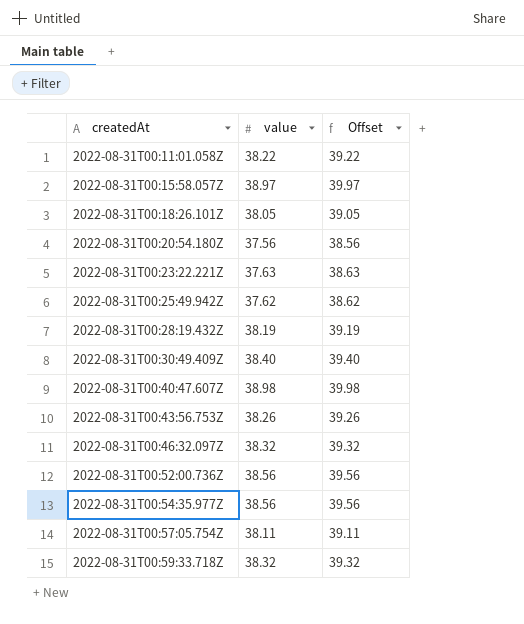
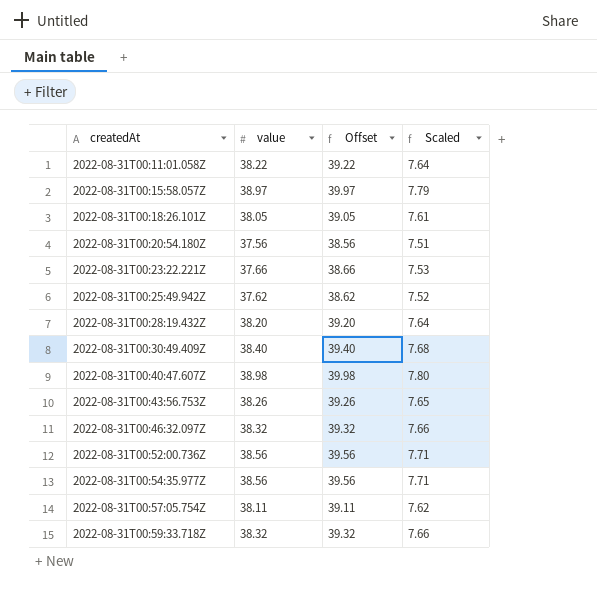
column Scaled | formula: none -> [value] * 0.2
2022-08-31T00:23:22.221Z | value: 37.63 -> 37.66
2022-08-31T00:23:22.221Z | Offset: 38.63 -> 38.66
2022-08-31T00:28:19.432Z | value: 38.19 -> 38.20
2022-08-31T00:28:19.432Z | Offset: 39.19 -> 39.20

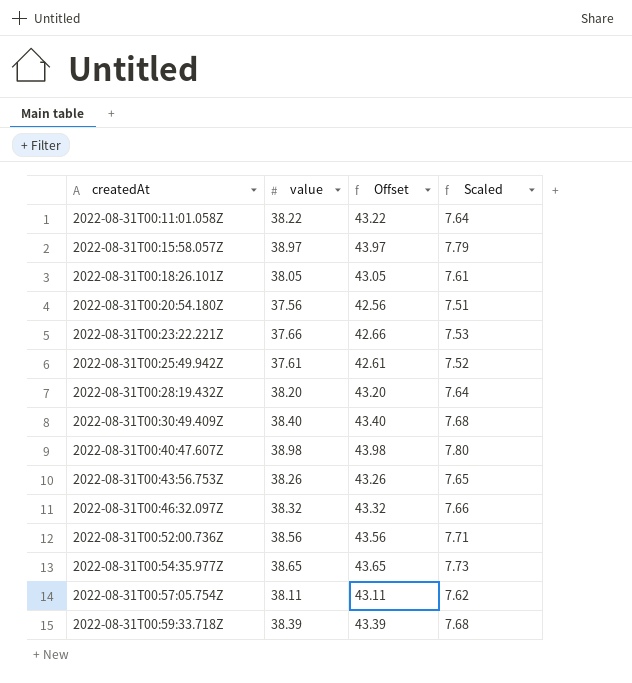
column Offset | formula: [value] + 1 -> [value] + 5
2022-08-31T00:25:49.942Z | value: 37.62 -> 37.61
2022-08-31T00:54:35.977Z | value: 38.56 -> 38.65
2022-08-31T00:54:35.977Z | Scaled: 7.71 -> 7.73
2022-08-31T00:59:33.718Z | value: 38.32 -> 38.39
2022-08-31T00:59:33.718Z | Scaled: 7.66 -> 7.68

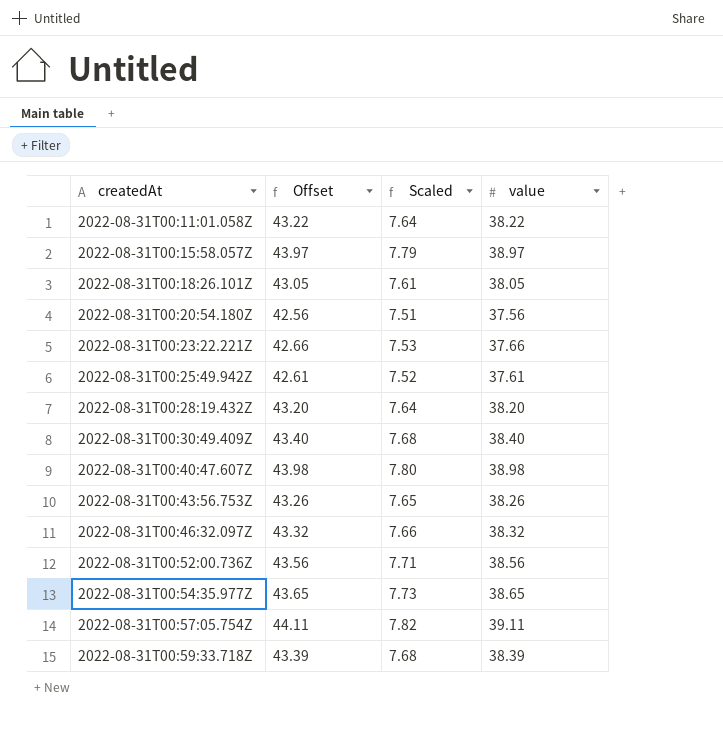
column value | position: 2 -> 4
2022-08-31T00:57:05.754Z | Offset: 43.11 -> 44.11
2022-08-31T00:57:05.754Z | Scaled: 7.62 -> 7.82
2022-08-31T00:57:05.754Z | value: 38.11 -> 39.11

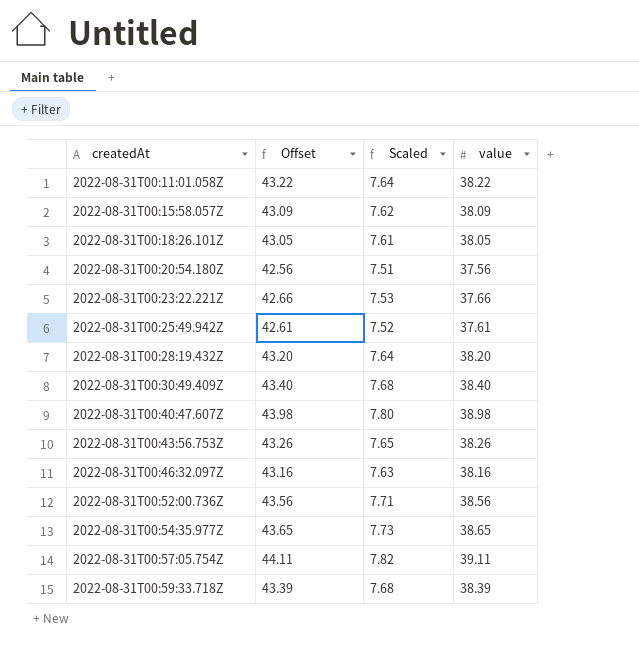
2022-08-31T00:15:58.057Z | Offset: 43.97 -> 43.09
2022-08-31T00:15:58.057Z | Scaled: 7.79 -> 7.62
2022-08-31T00:15:58.057Z | value: 38.97 -> 38.09
2022-08-31T00:46:32.097Z | Offset: 43.32 -> 43.16
2022-08-31T00:46:32.097Z | Scaled: 7.66 -> 7.63
2022-08-31T00:46:32.097Z | value: 38.32 -> 38.16

